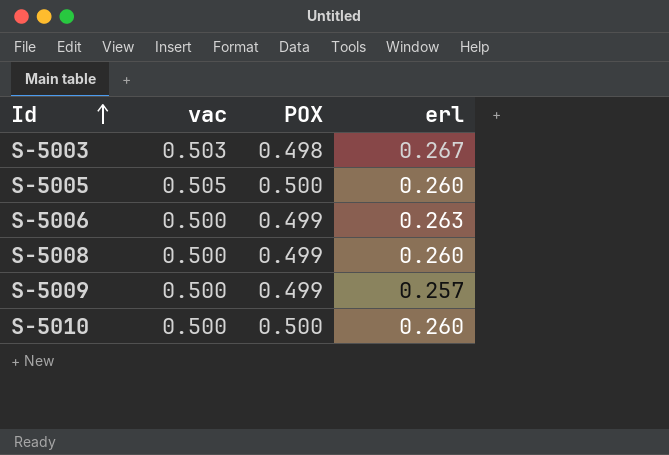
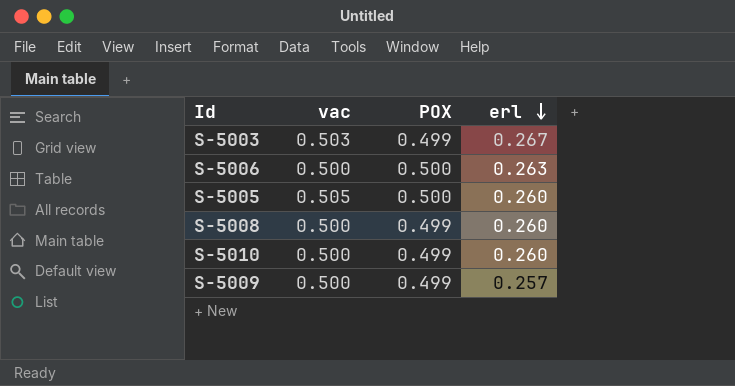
row order: Id ascending -> erl descending
S-5003 | POX: 0.498 -> 0.499
S-5006 | POX: 0.499 -> 0.500
S-5010 | POX: 0.500 -> 0.499

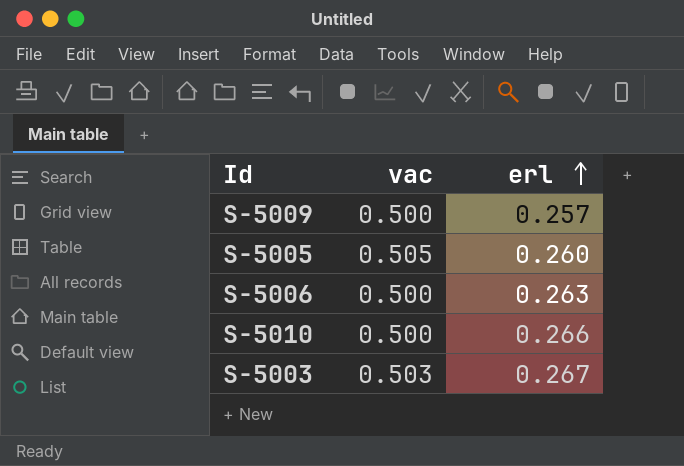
row order: erl descending -> erl ascending
column POX | position: 3 -> none
row S-5008: 0.500 | 0.499 | 0.260 -> none
S-5010 | erl: 0.260 -> 0.266

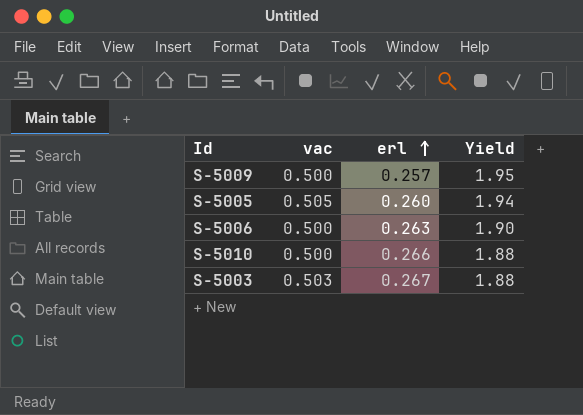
column Yield | formula: none -> [vac] / [erl]

